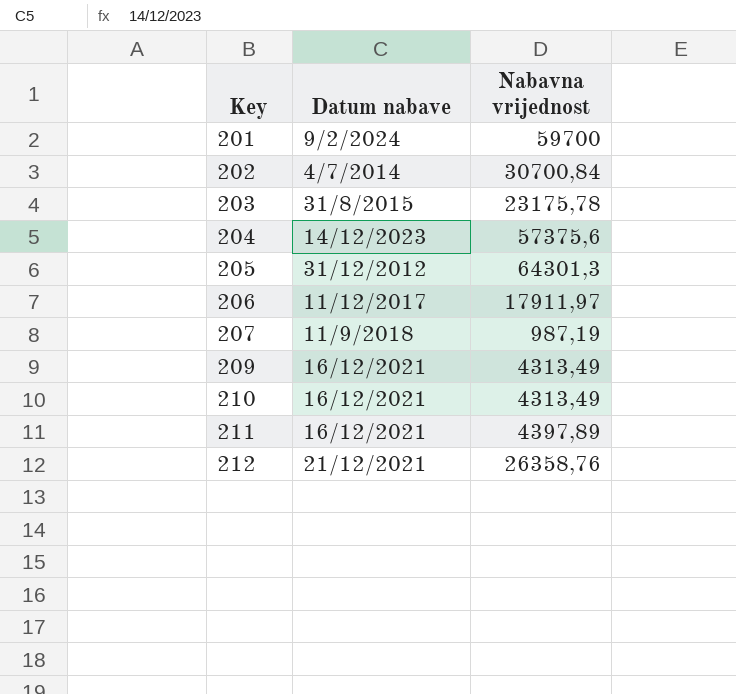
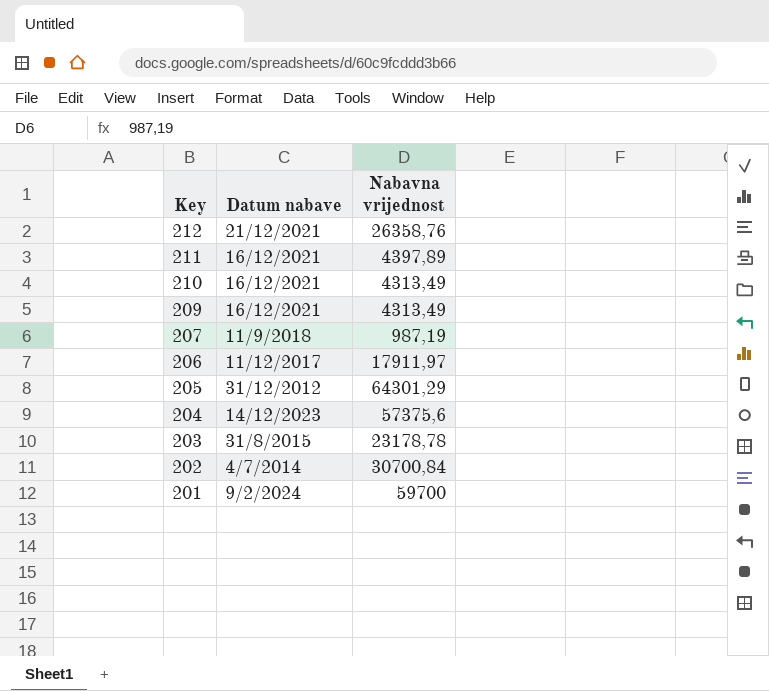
row order: Key ascending -> Key descending
205 | Nabavna vrijednost: 64301,3 -> 64301,29
203 | Nabavna vrijednost: 23175,78 -> 23178,78

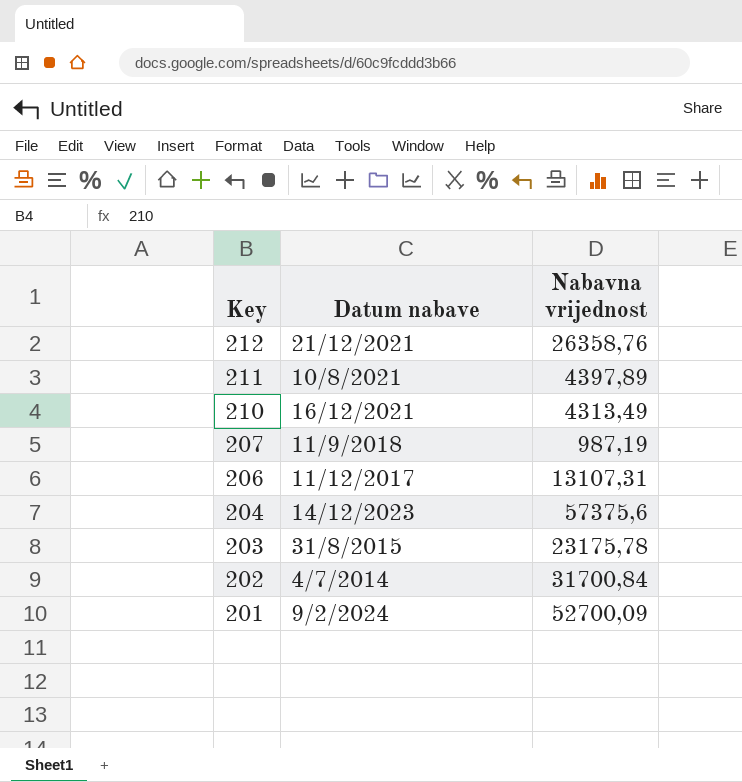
row 209: 16/12/2021 | 4313,49 -> none
row 205: 31/12/2012 | 64301,29 -> none
211 | Datum nabave: 16/12/2021 -> 10/8/2021
206 | Nabavna vrijednost: 17911,97 -> 13107,31
203 | Nabavna vrijednost: 23178,78 -> 23175,78
202 | Nabavna vrijednost: 30700,84 -> 31700,84
201 | Nabavna vrijednost: 59700 -> 52700,09

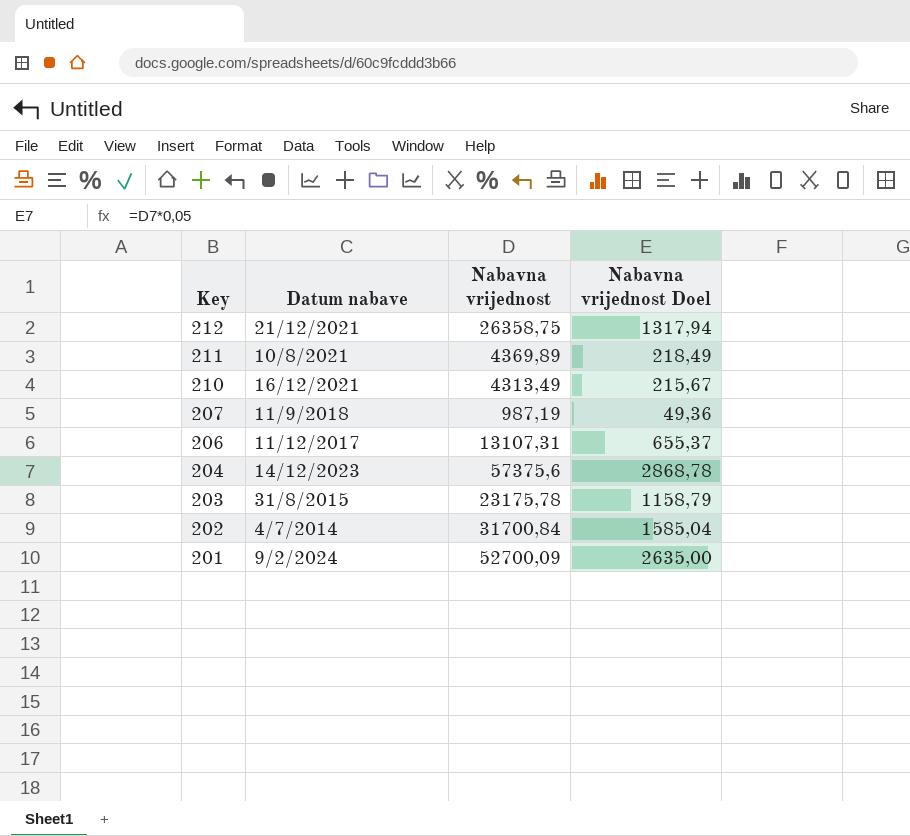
column Nabavna vrijednost Doel | formula: none -> [Nabavna vrijednost] * 0,05
212 | Nabavna vrijednost: 26358,76 -> 26358,75
211 | Nabavna vrijednost: 4397,89 -> 4369,89

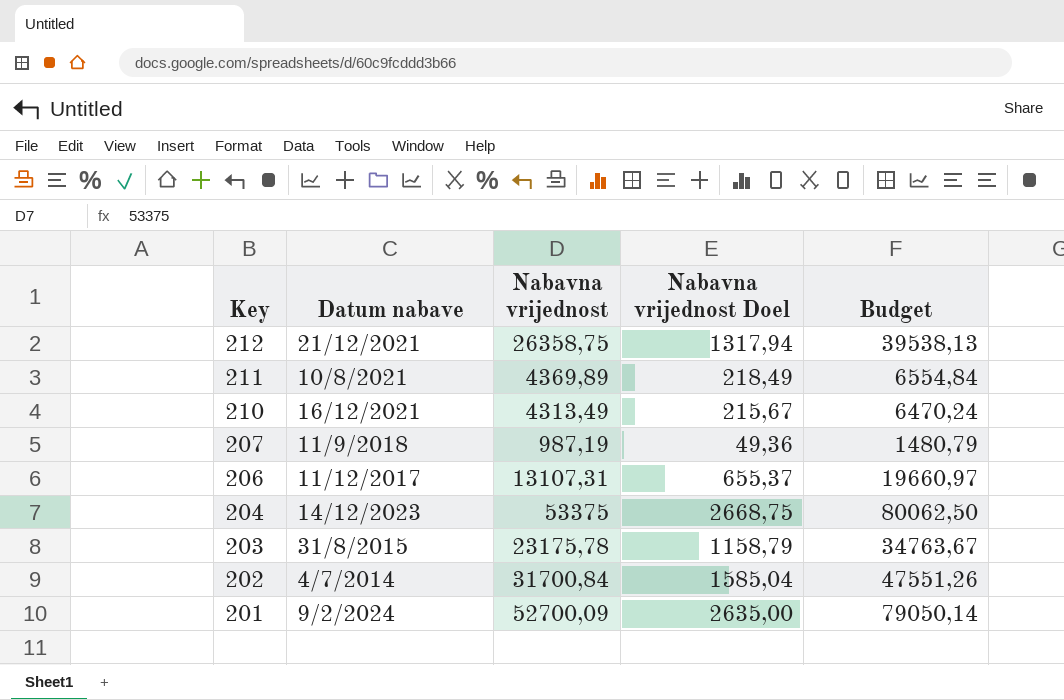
column Budget | formula: none -> [Nabavna vrijednost] * 1,5
204 | Nabavna vrijednost: 57375,6 -> 53375
204 | Nabavna vrijednost Doel: 2868,78 -> 2668,75

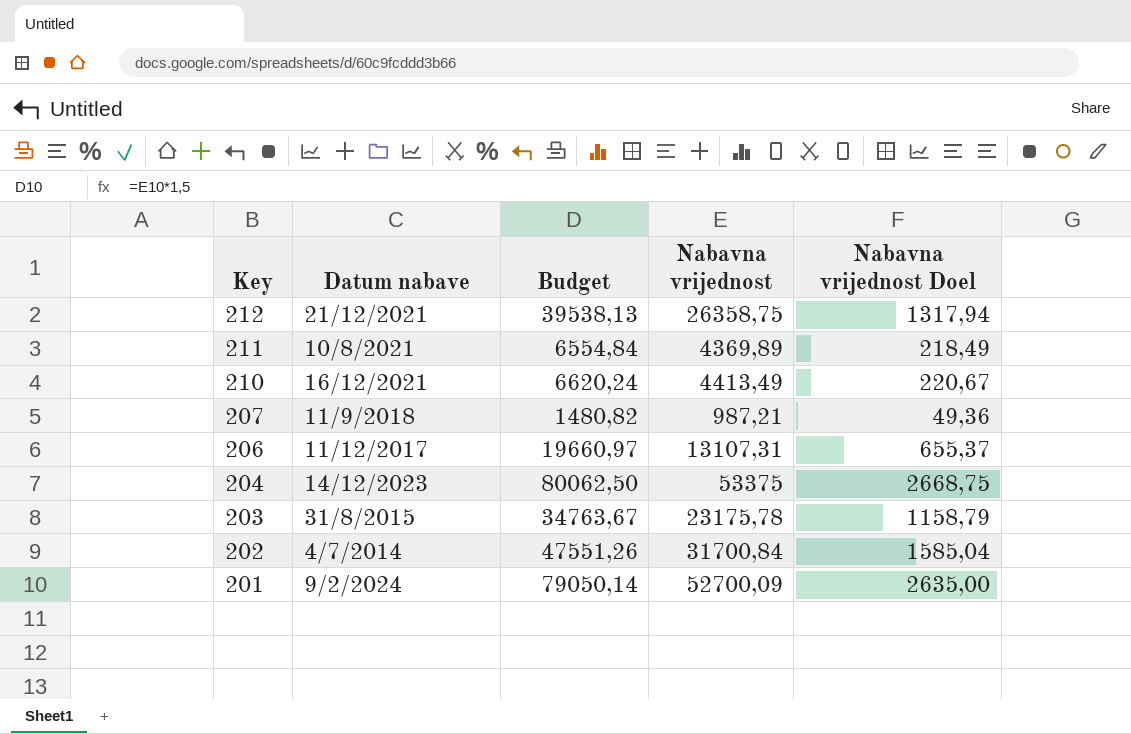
column Budget | position: 5 -> 3
210 | Budget: 6470,24 -> 6620,24
210 | Nabavna vrijednost: 4313,49 -> 4413,49
210 | Nabavna vrijednost Doel: 215,67 -> 220,67
207 | Budget: 1480,79 -> 1480,82
207 | Nabavna vrijednost: 987,19 -> 987,21

